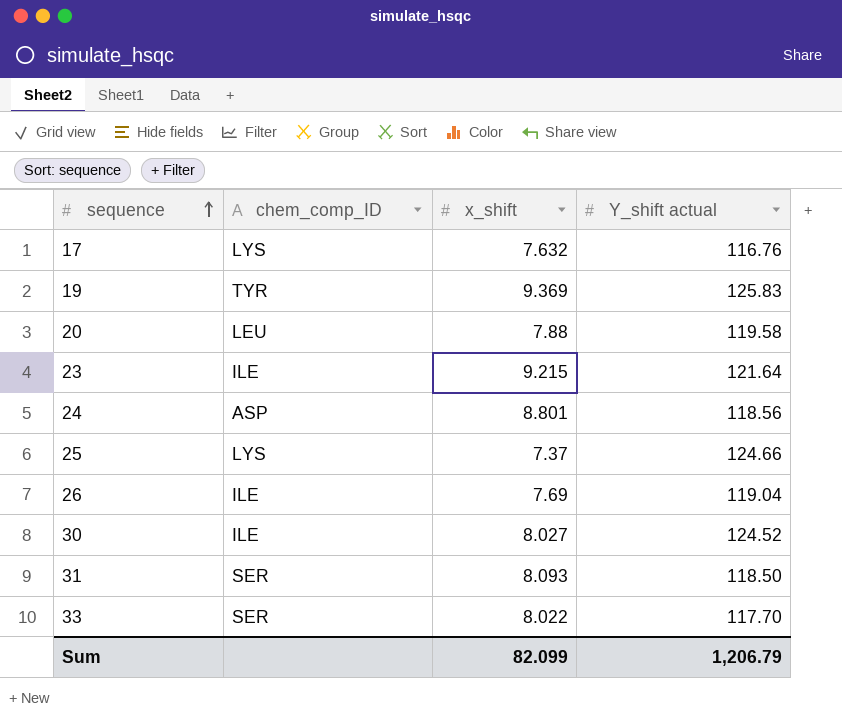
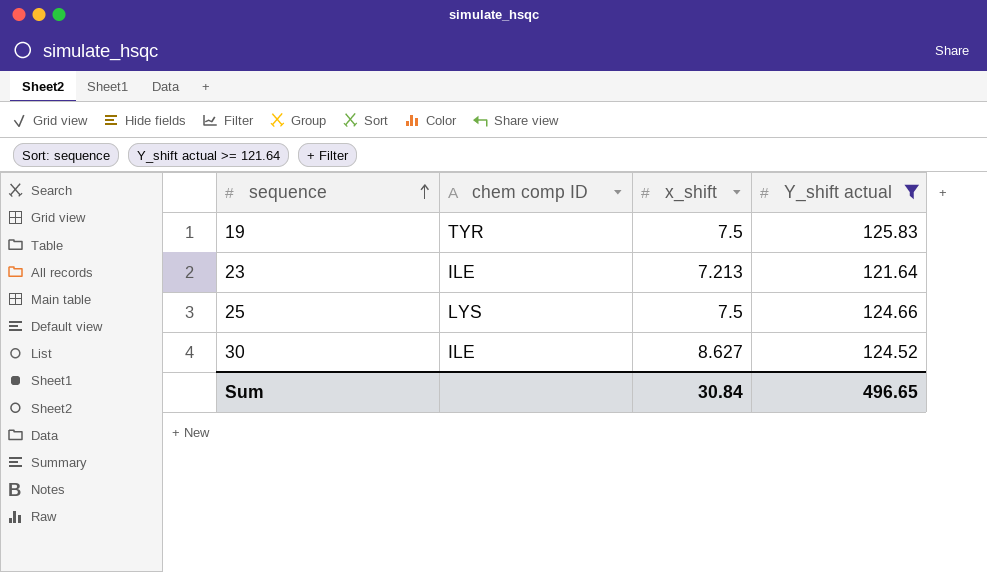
filter: none -> Y_shift actual >= 121.64
column name: chem_comp_ID -> chem comp ID
19 | x_shift: 9.369 -> 7.5
23 | x_shift: 9.215 -> 7.213
25 | x_shift: 7.37 -> 7.5
30 | x_shift: 8.027 -> 8.627
Sum | x_shift: 82.099 -> 30.84
Sum | Y_shift actual: 1,206.79 -> 496.65

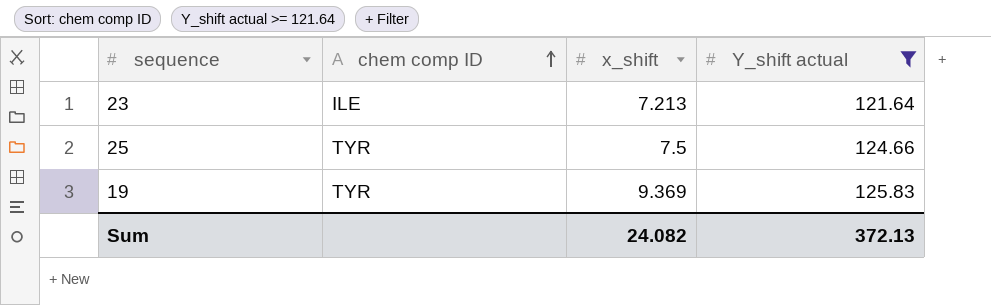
row order: sequence ascending -> chem comp ID ascending
row 30: ILE | 8.627 | 124.52 -> none
25 | chem comp ID: LYS -> TYR
19 | x_shift: 7.5 -> 9.369
Sum | x_shift: 30.84 -> 24.082
Sum | Y_shift actual: 496.65 -> 372.13

